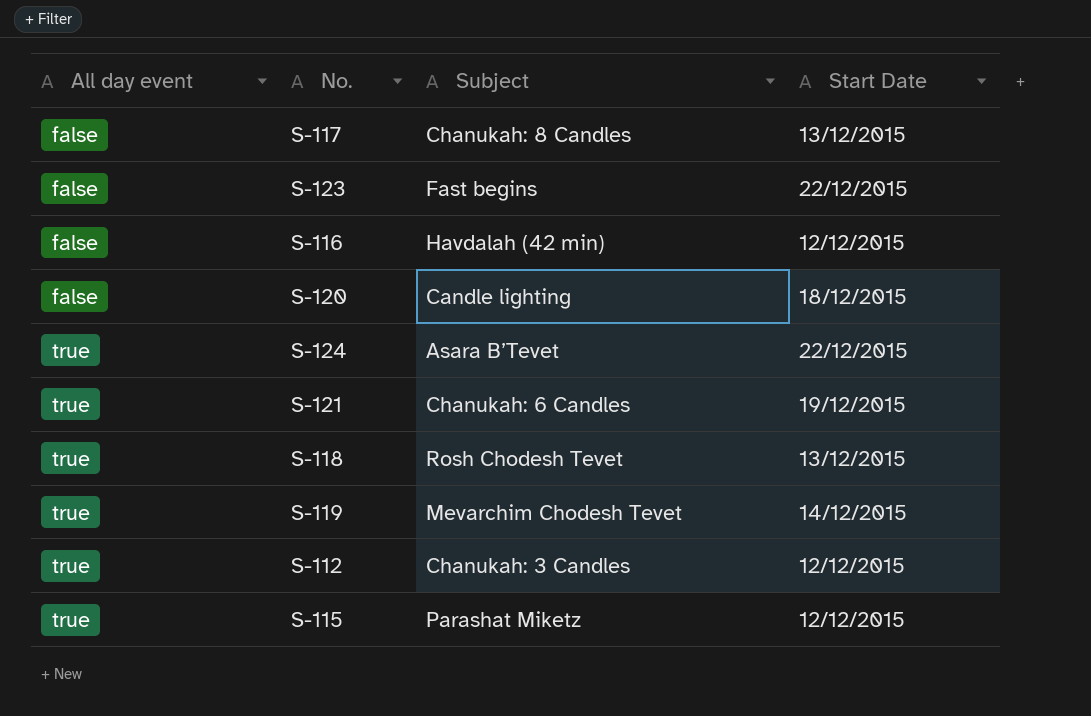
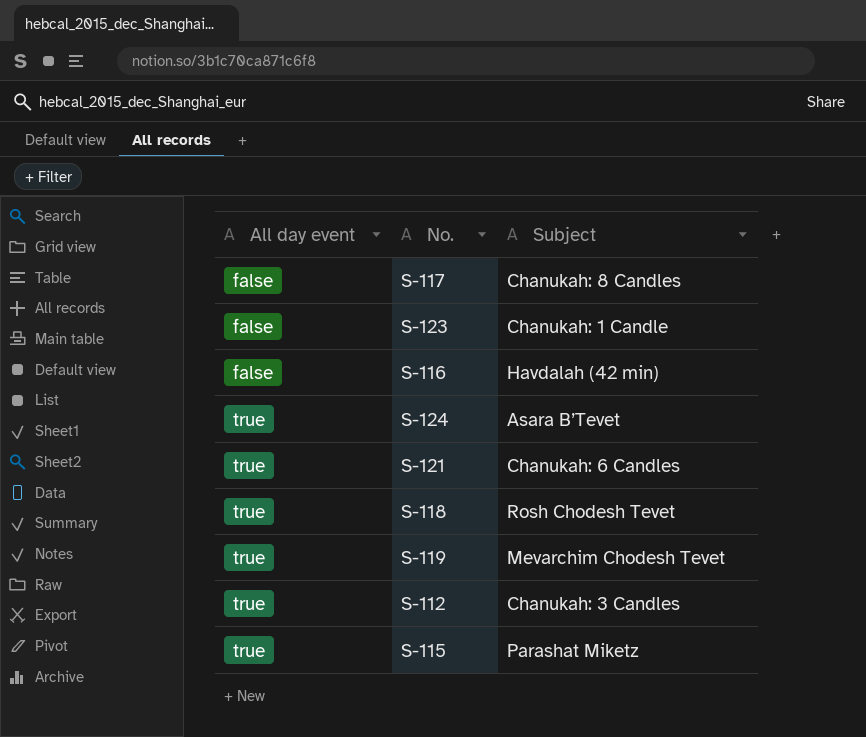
column Start Date | position: 4 -> none
row S-120: false | Candle lighting | 18/12/2015 -> none
S-123 | Subject: Fast begins -> Chanukah: 1 Candle

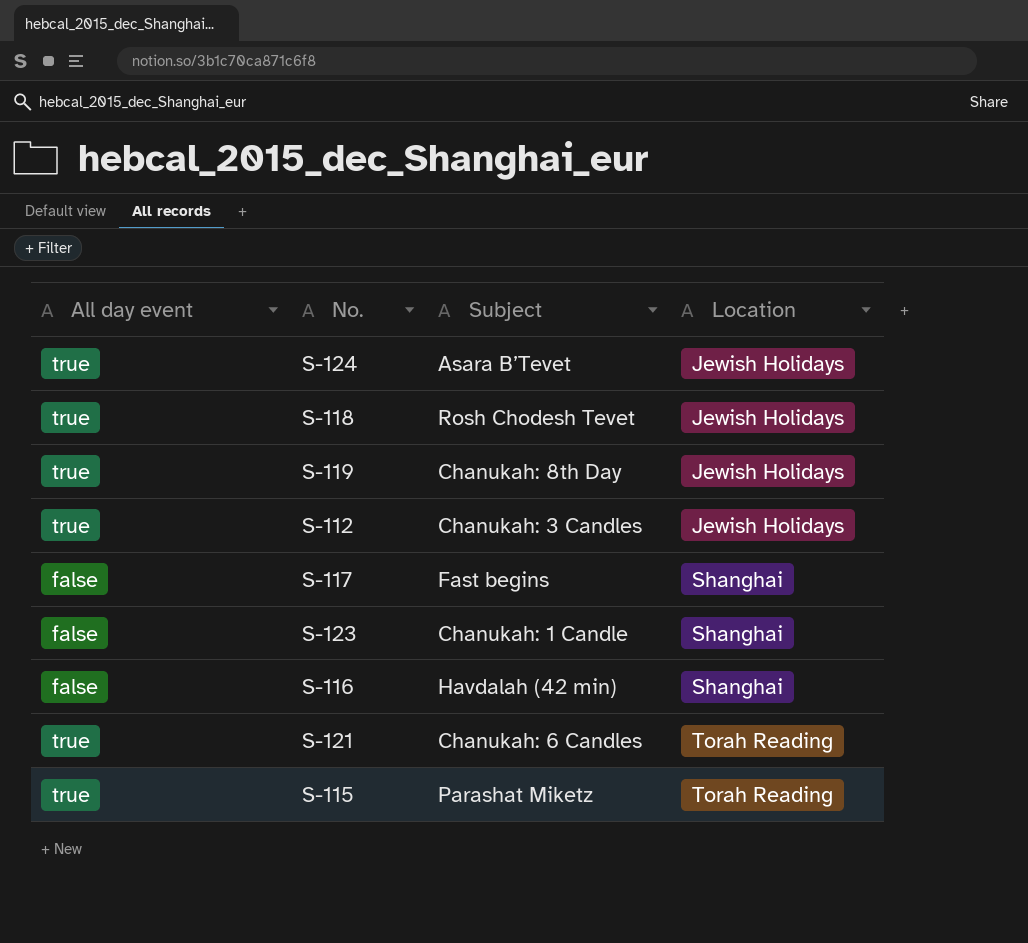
row order: All day event ascending -> Location ascending
column Location | position: none -> 4
S-119 | Subject: Mevarchim Chodesh Tevet -> Chanukah: 8th Day
S-117 | Subject: Chanukah: 8 Candles -> Fast begins

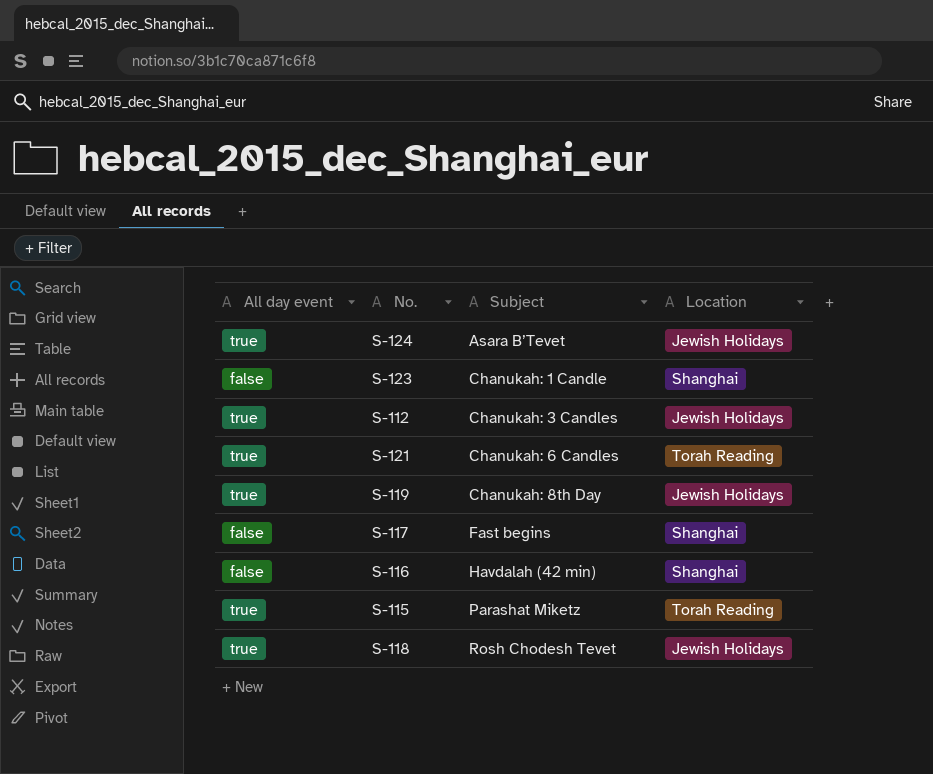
row order: Location ascending -> Subject ascending

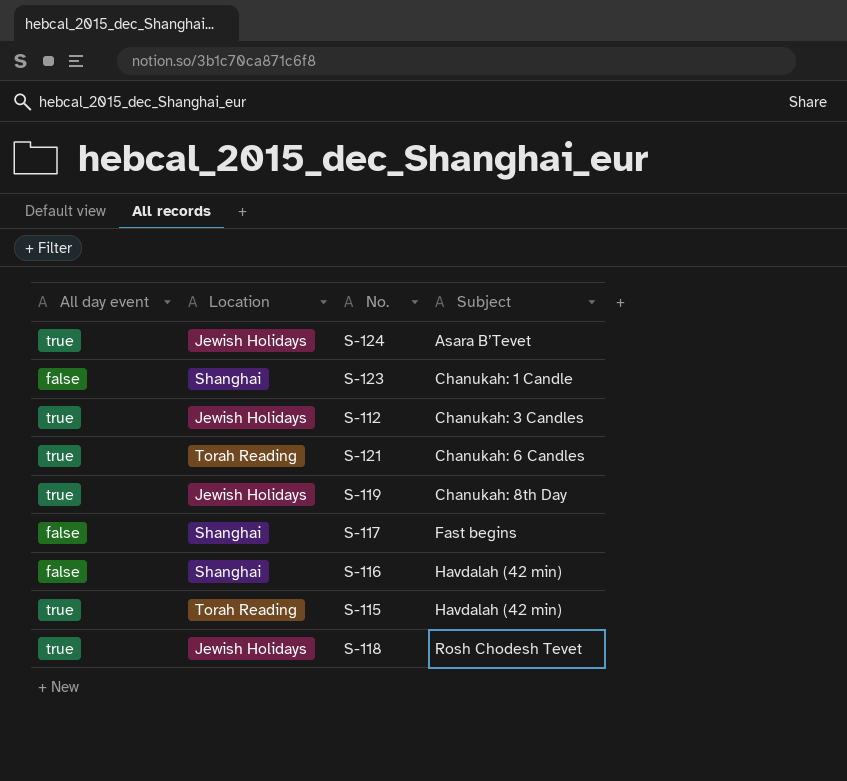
column Location | position: 4 -> 2
S-115 | Subject: Parashat Miketz -> Havdalah (42 min)

